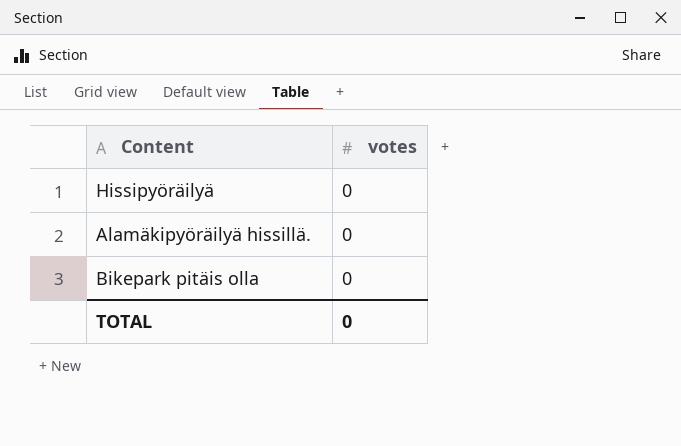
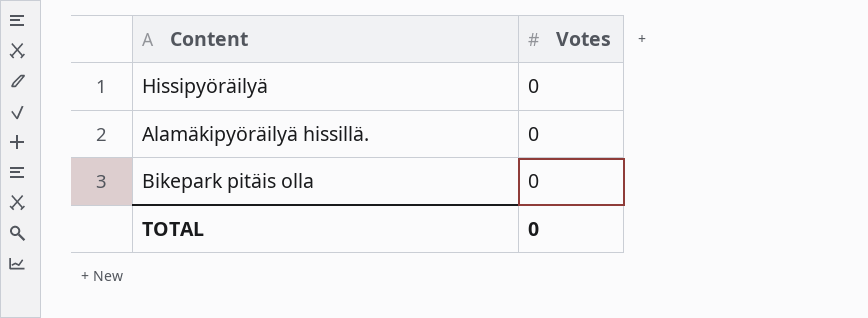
column name: votes -> Votes

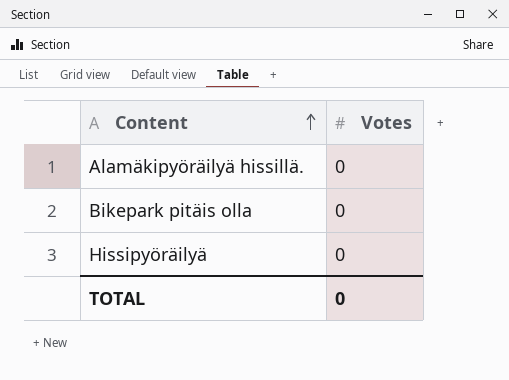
row order: none -> Content ascending

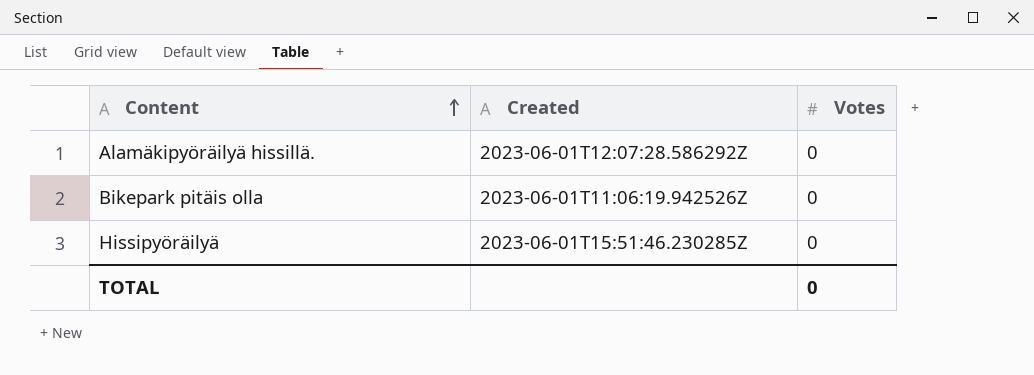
column Created | position: none -> 2

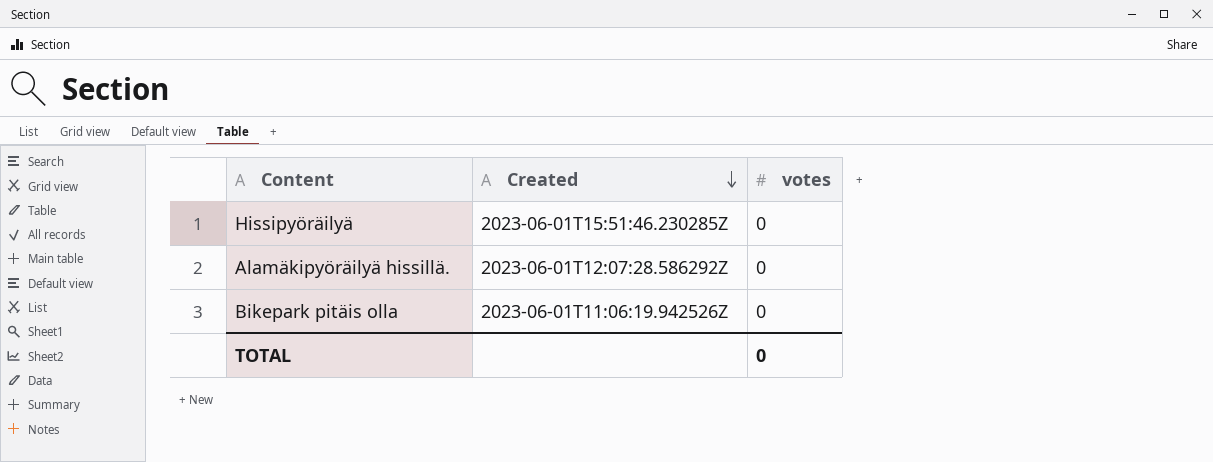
row order: Content ascending -> Created descending
column name: Votes -> votes

